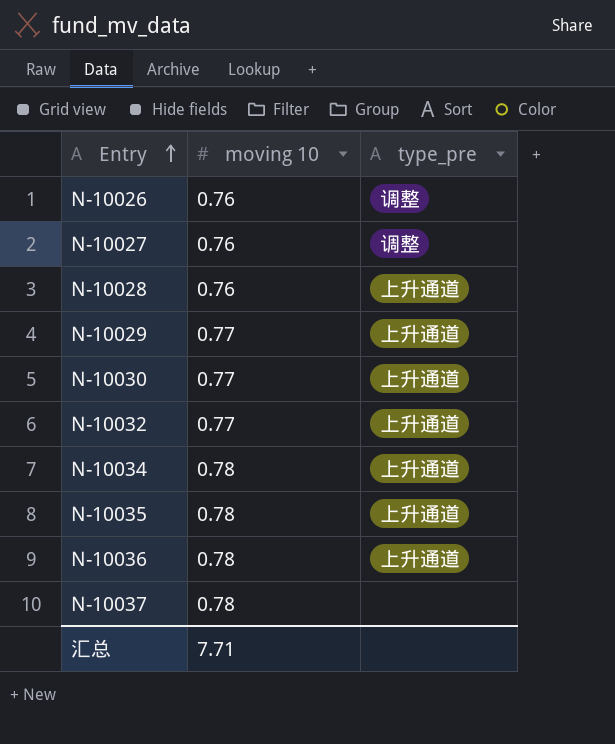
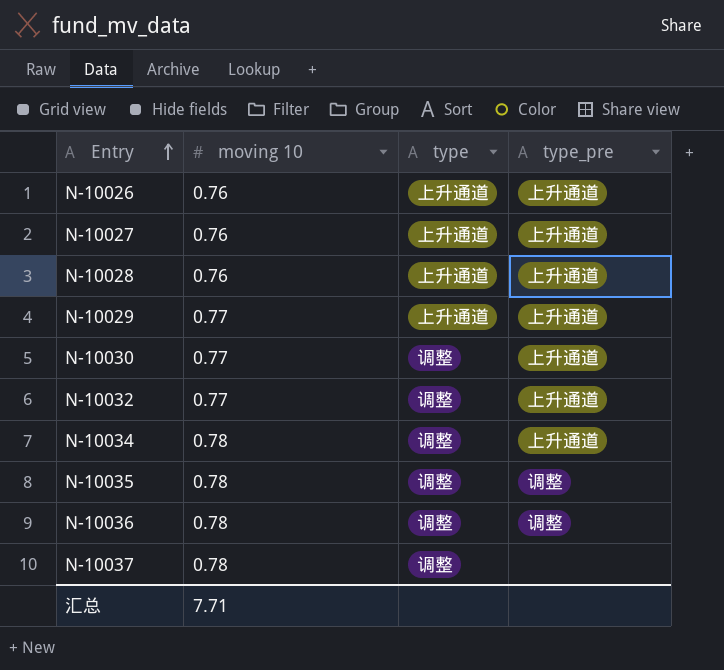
column type | position: none -> 3
N-10026 | type_pre: 调整 -> 上升通道
N-10027 | type_pre: 调整 -> 上升通道
N-10035 | type_pre: 上升通道 -> 调整
N-10036 | type_pre: 上升通道 -> 调整

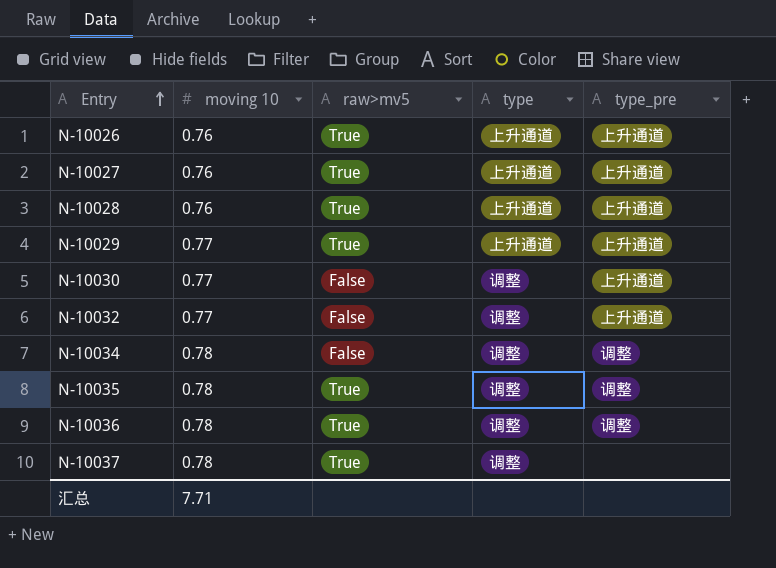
column raw>mv5 | position: none -> 3
N-10034 | type_pre: 上升通道 -> 调整

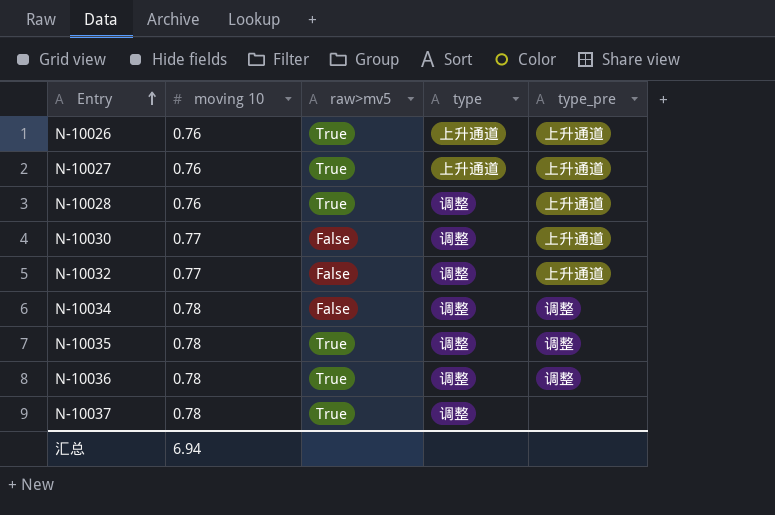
row N-10029: 0.77 | True | 上升通道 | 上升通道 -> none
N-10028 | type: 上升通道 -> 调整
汇总 | moving 10: 7.71 -> 6.94

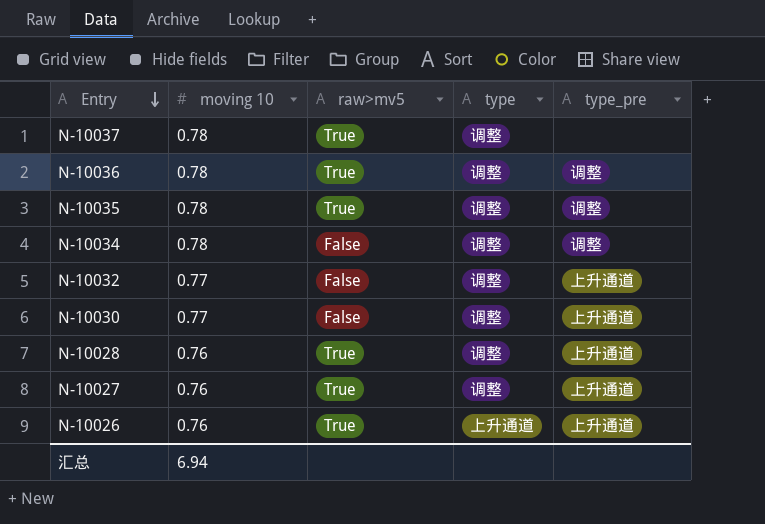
row order: Entry ascending -> Entry descending
N-10027 | type: 上升通道 -> 调整

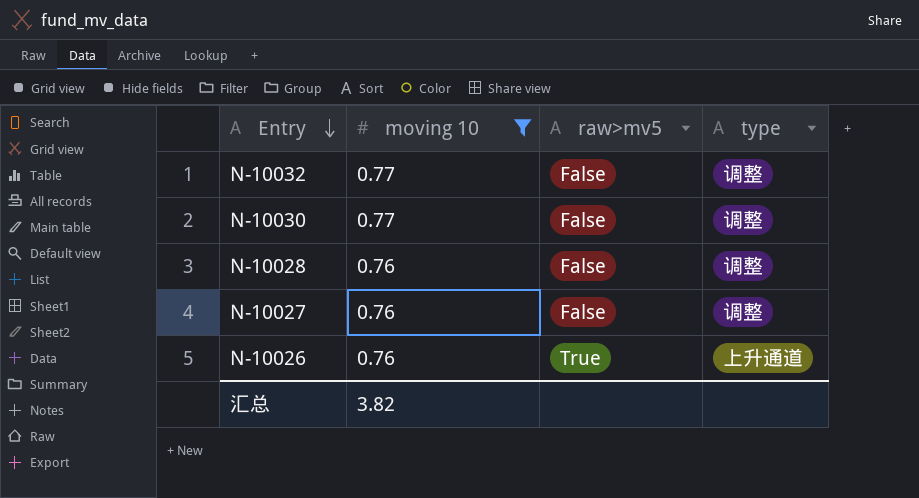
filter: none -> moving 10 != 0.78
column type_pre | position: 5 -> none
N-10028 | raw>mv5: True -> False
N-10027 | raw>mv5: True -> False
汇总 | moving 10: 6.94 -> 3.82

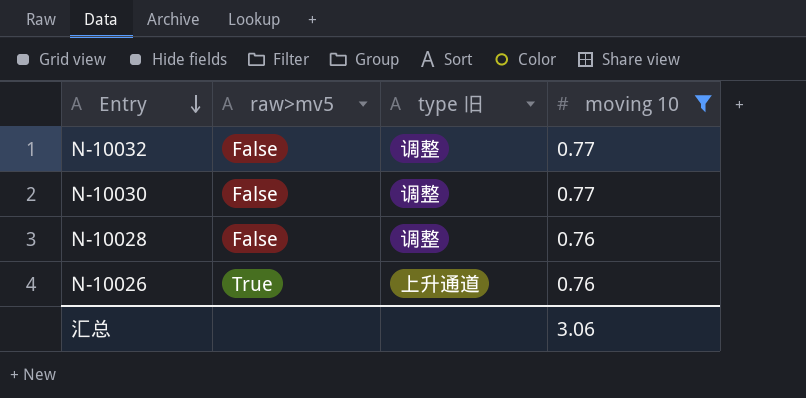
column name: type -> type 旧
column moving 10 | position: 2 -> 4
row N-10027: 0.76 | False | 调整 -> none
汇总 | moving 10: 3.82 -> 3.06

